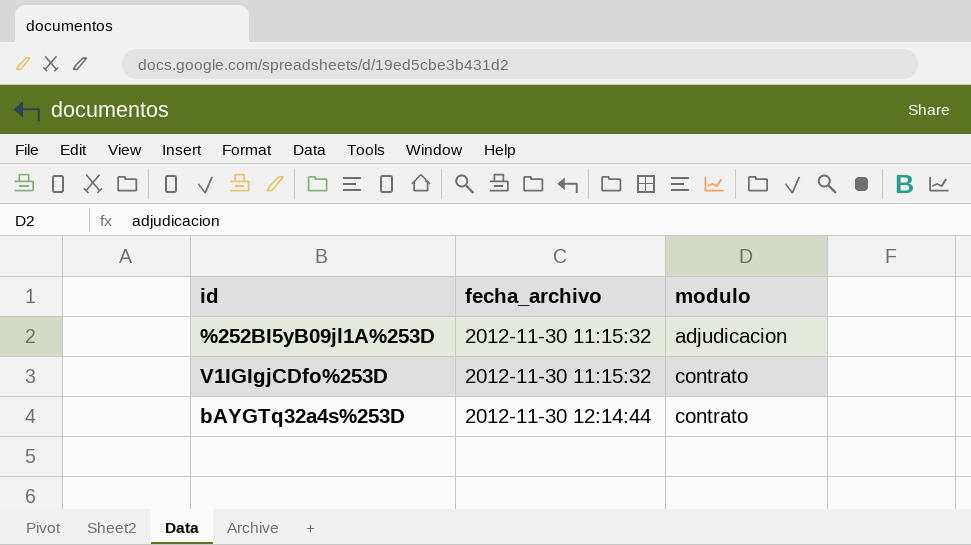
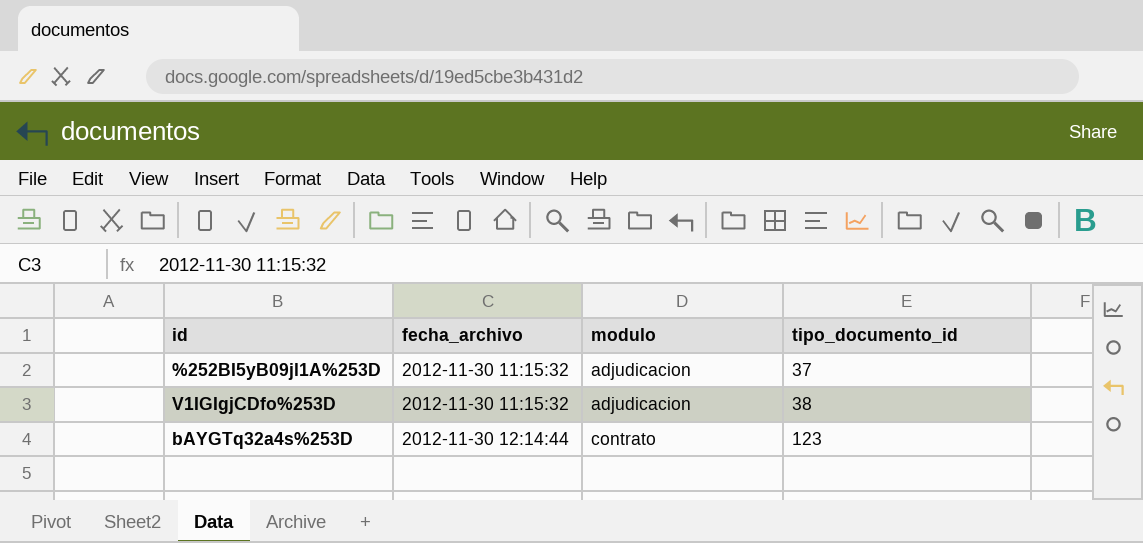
column tipo_documento_id | position: none -> 4
V1IGIgjCDfo%253D | modulo: contrato -> adjudicacion

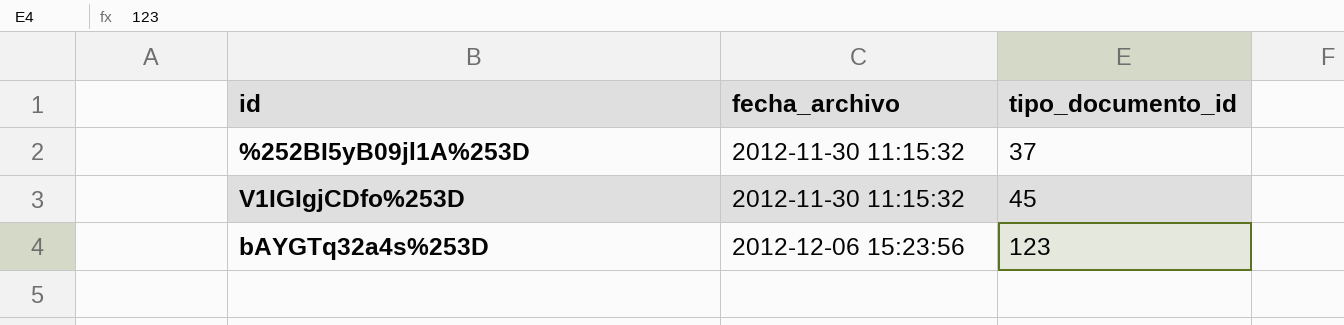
column modulo | position: 3 -> none
V1IGIgjCDfo%253D | tipo_documento_id: 38 -> 45
bAYGTq32a4s%253D | fecha_archivo: 2012-11-30 12:14:44 -> 2012-12-06 15:23:56

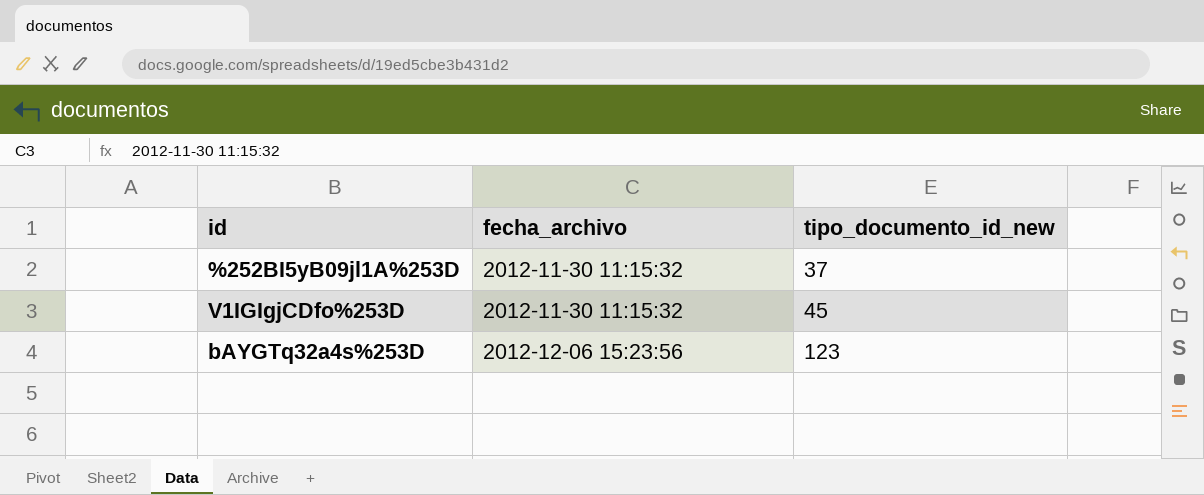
column name: tipo_documento_id -> tipo_documento_id_new

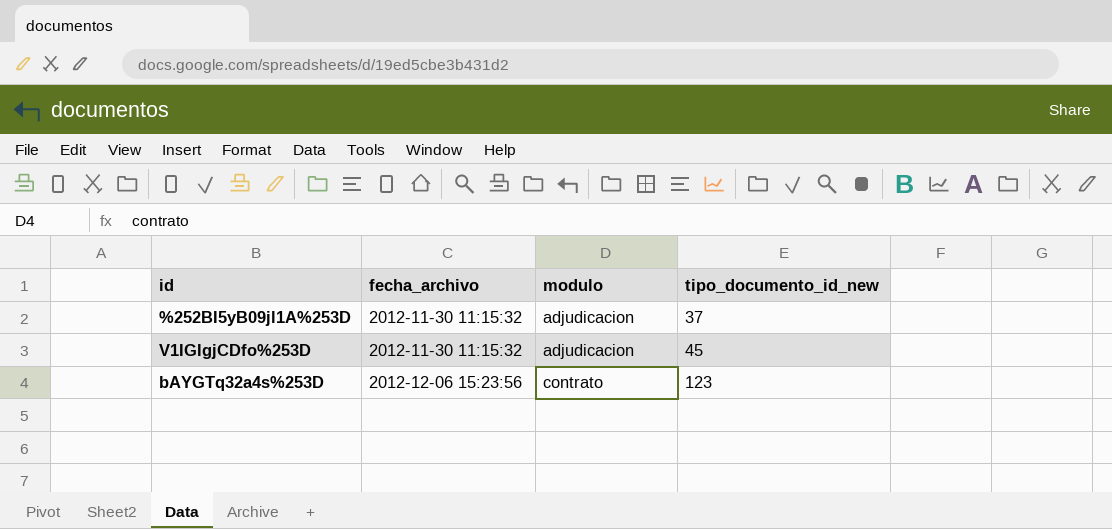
column modulo | position: none -> 3

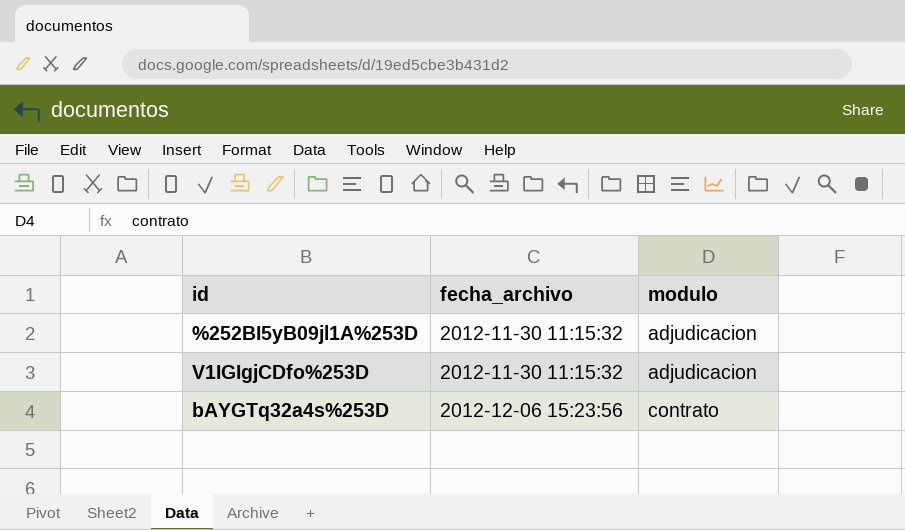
column tipo_documento_id_new | position: 4 -> none

